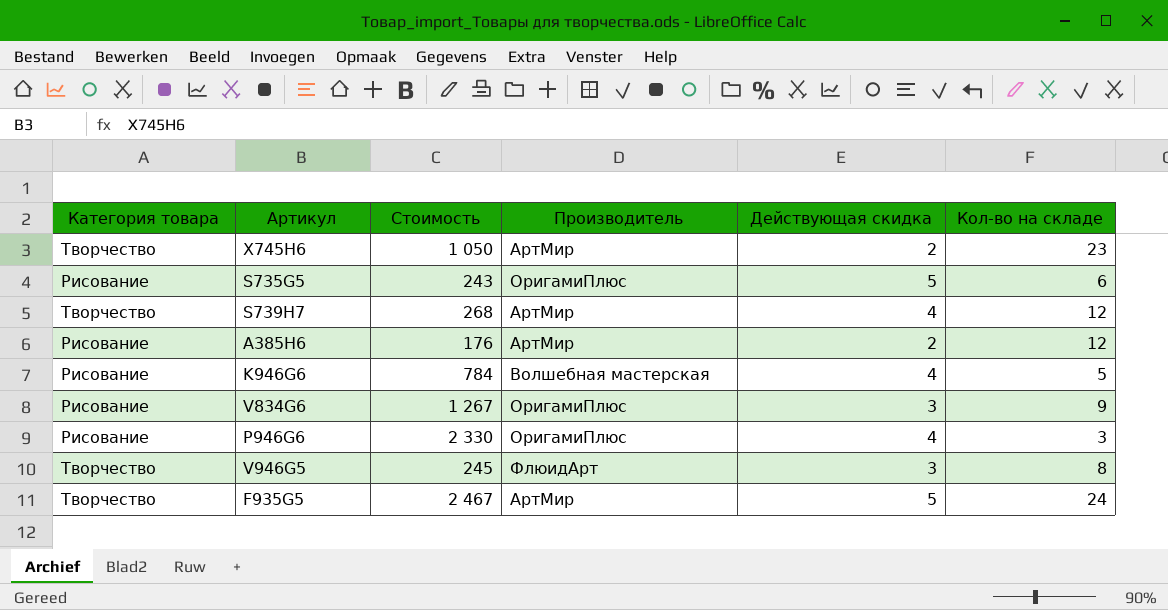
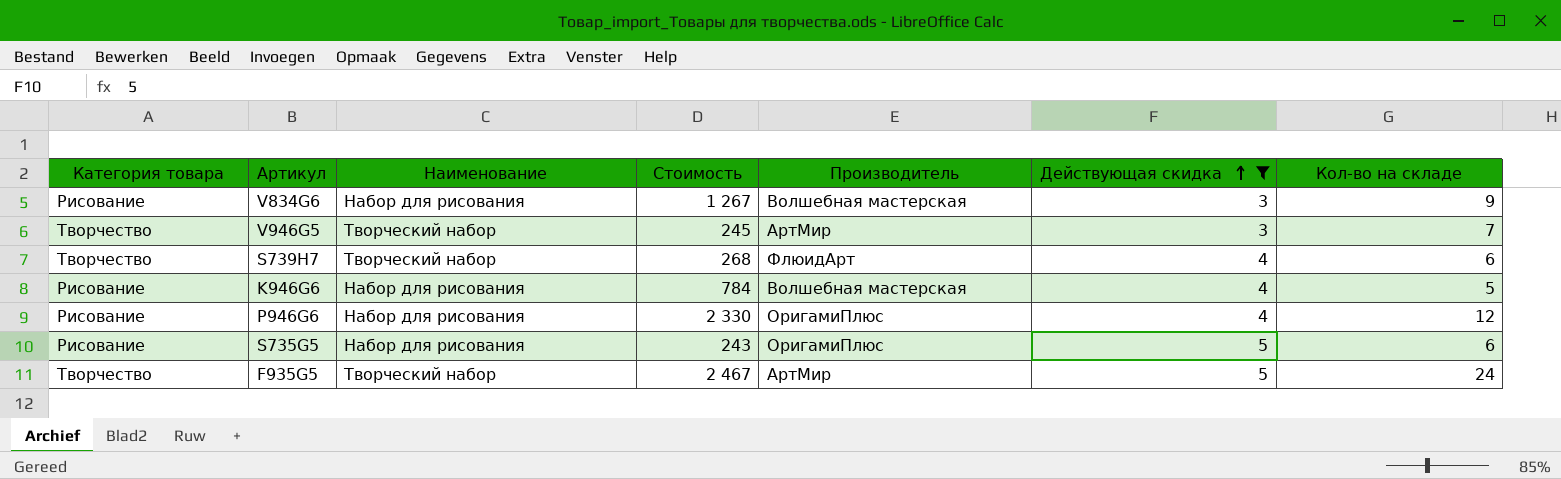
filter: none -> Действующая скидка != 2
row order: none -> Действующая скидка ascending
column Наименование | position: none -> 3
V834G6 | Производитель: ОригамиПлюс -> Волшебная мастерская
V946G5 | Производитель: ФлюидАрт -> АртМир
V946G5 | Кол-во на складе: 8 -> 7
S739H7 | Производитель: АртМир -> ФлюидАрт
S739H7 | Кол-во на складе: 12 -> 6
P946G6 | Кол-во на складе: 3 -> 12

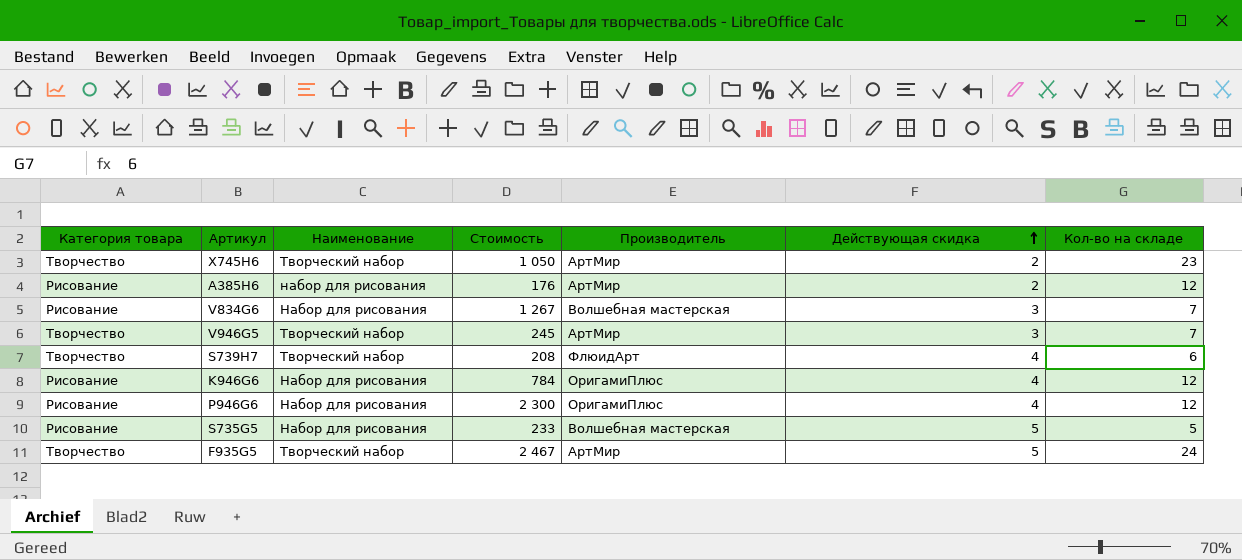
filter: Действующая скидка != 2 -> none
V834G6 | Кол-во на складе: 9 -> 7
S739H7 | Стоимость: 268 -> 208
K946G6 | Производитель: Волшебная мастерская -> ОригамиПлюс
K946G6 | Кол-во на складе: 5 -> 12
P946G6 | Стоимость: 2 330 -> 2 300
S735G5 | Стоимость: 243 -> 233
S735G5 | Производитель: ОригамиПлюс -> Волшебная мастерская
S735G5 | Кол-во на складе: 6 -> 5

